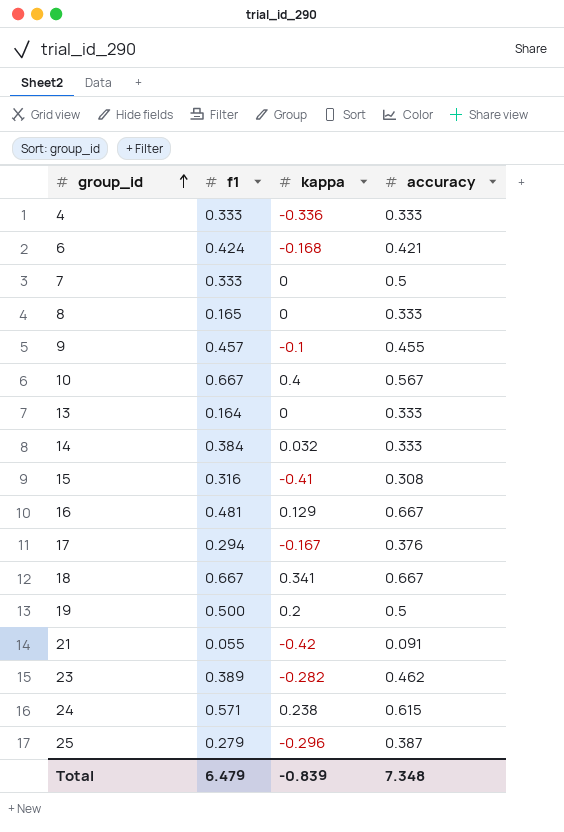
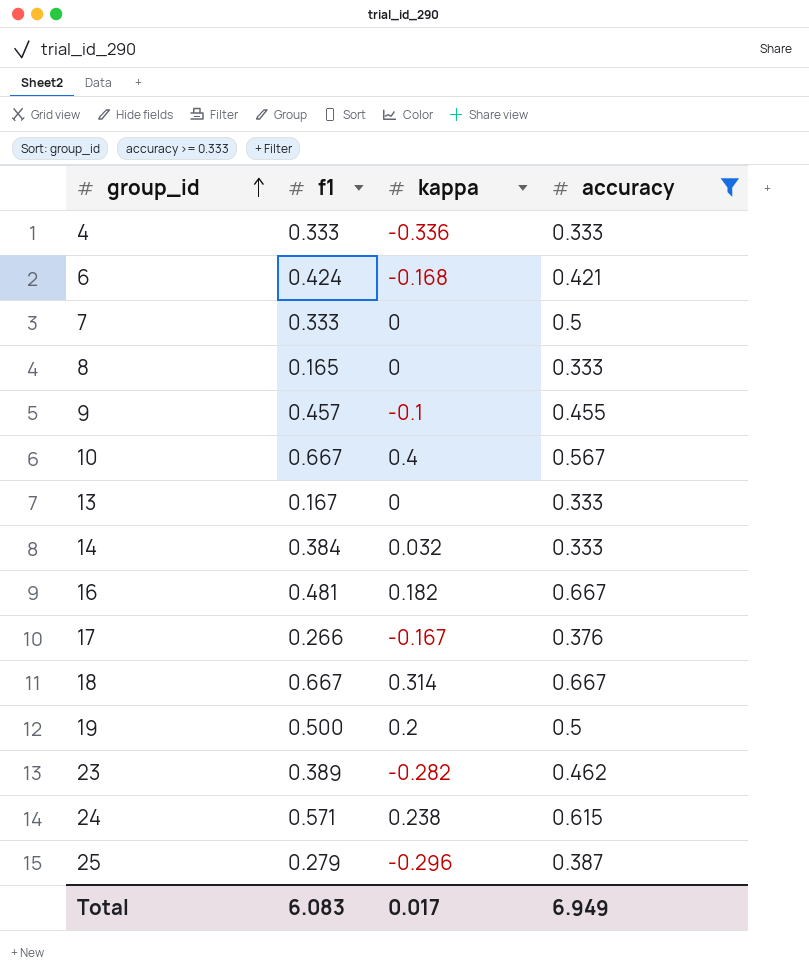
filter: none -> accuracy >= 0.333
13 | f1: 0.164 -> 0.167
16 | kappa: 0.129 -> 0.182
17 | f1: 0.294 -> 0.266
18 | kappa: 0.341 -> 0.314
Total | f1: 6.479 -> 6.083
Total | kappa: -0.839 -> 0.017
Total | accuracy: 7.348 -> 6.949

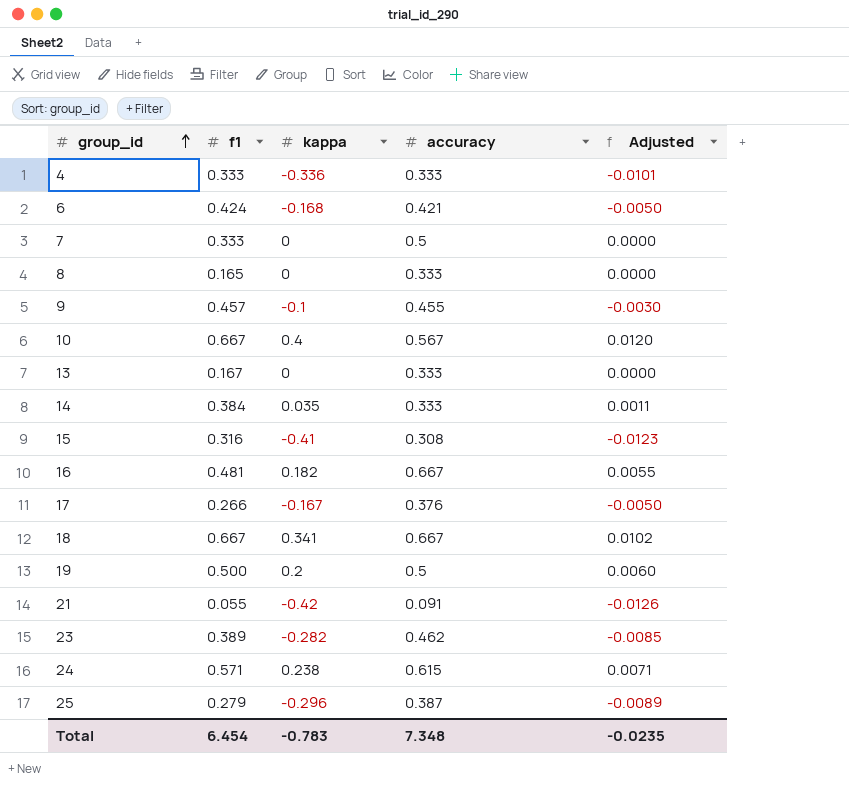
filter: accuracy >= 0.333 -> none
column Adjusted | formula: none -> [kappa] * 0.03
14 | kappa: 0.032 -> 0.035
18 | kappa: 0.314 -> 0.341
Total | f1: 6.083 -> 6.454
Total | kappa: 0.017 -> -0.783
Total | accuracy: 6.949 -> 7.348

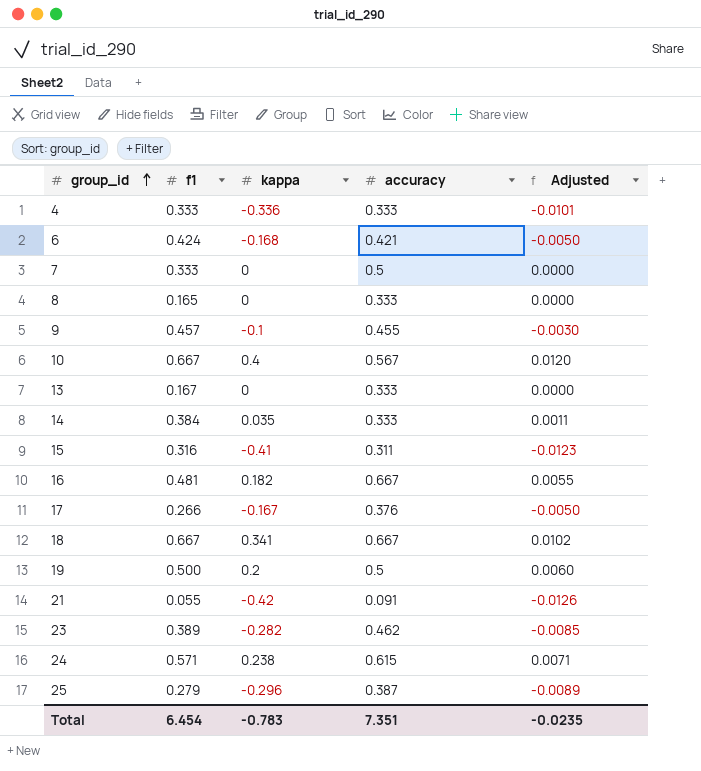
15 | accuracy: 0.308 -> 0.311
Total | accuracy: 7.348 -> 7.351

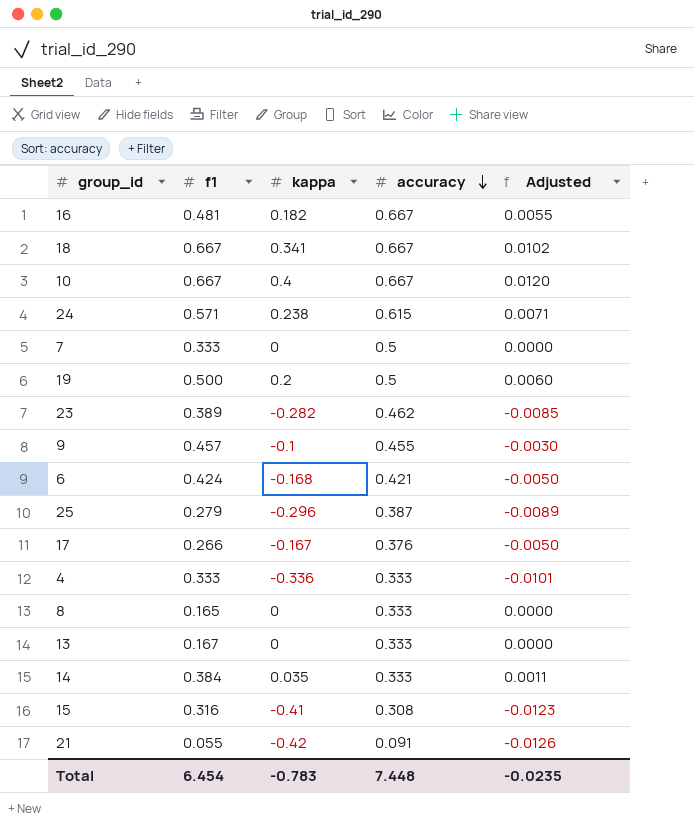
row order: group_id ascending -> accuracy descending
10 | accuracy: 0.567 -> 0.667
15 | accuracy: 0.311 -> 0.308
Total | accuracy: 7.351 -> 7.448

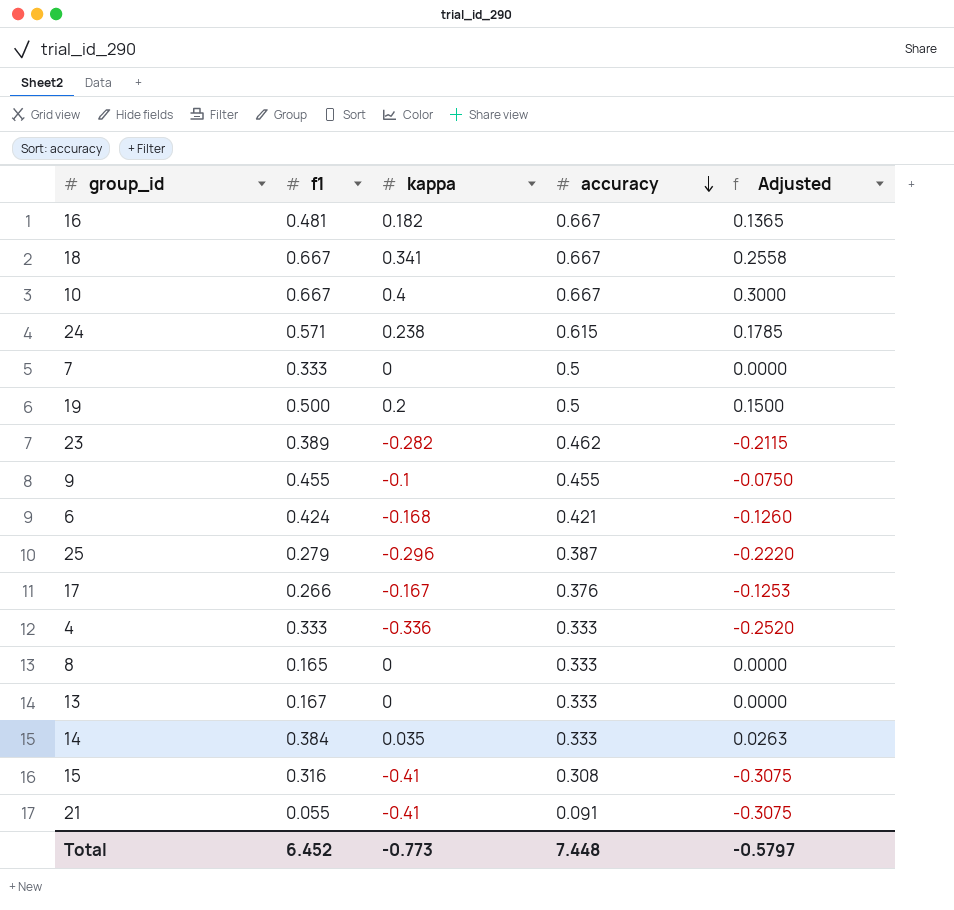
column Adjusted | formula: [kappa] * 0.03 -> [kappa] * 0.75
9 | f1: 0.457 -> 0.455
21 | kappa: -0.42 -> -0.41
Total | f1: 6.454 -> 6.452
Total | kappa: -0.783 -> -0.773
Total | Adjusted: -0.0235 -> -0.5797

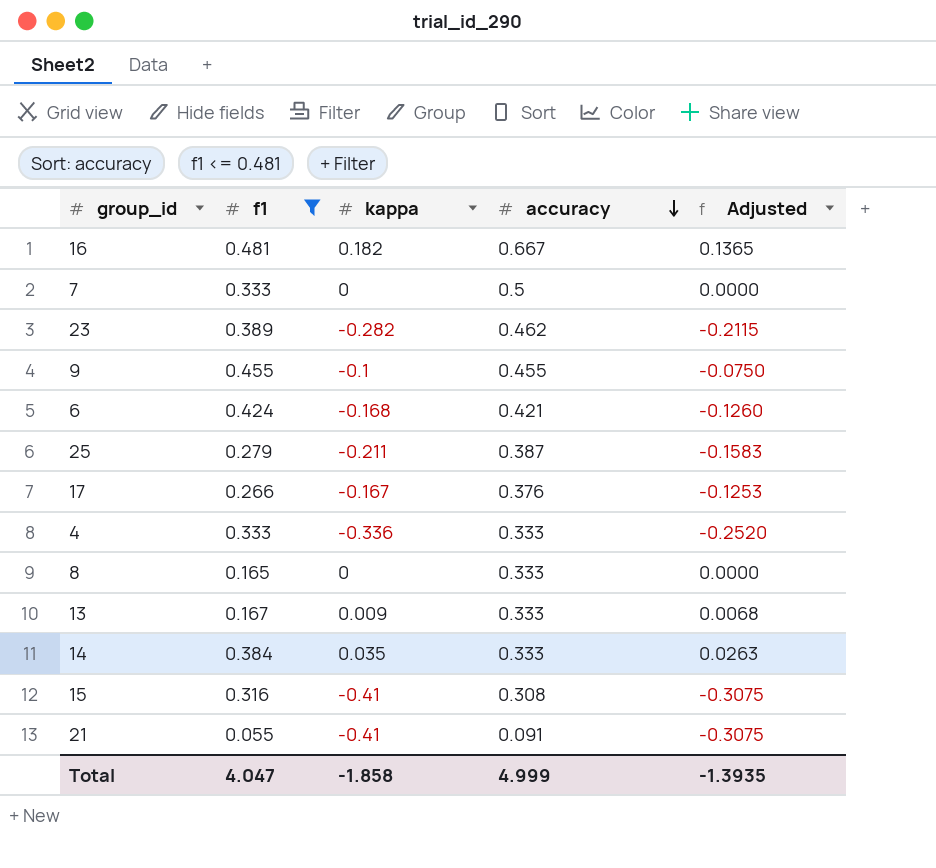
filter: none -> f1 <= 0.481
25 | kappa: -0.296 -> -0.211
25 | Adjusted: -0.2220 -> -0.1583
13 | kappa: 0 -> 0.009
13 | Adjusted: 0.0000 -> 0.0068
Total | f1: 6.452 -> 4.047
Total | kappa: -0.773 -> -1.858
Total | accuracy: 7.448 -> 4.999
Total | Adjusted: -0.5797 -> -1.3935

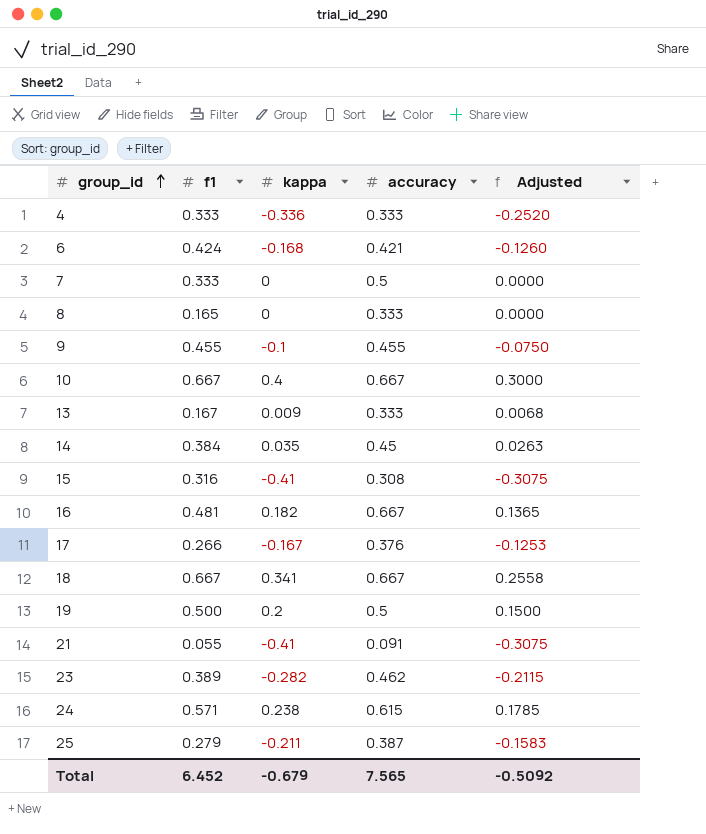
filter: f1 <= 0.481 -> none
row order: accuracy descending -> group_id ascending
14 | accuracy: 0.333 -> 0.45
Total | f1: 4.047 -> 6.452
Total | kappa: -1.858 -> -0.679
Total | accuracy: 4.999 -> 7.565
Total | Adjusted: -1.3935 -> -0.5092

